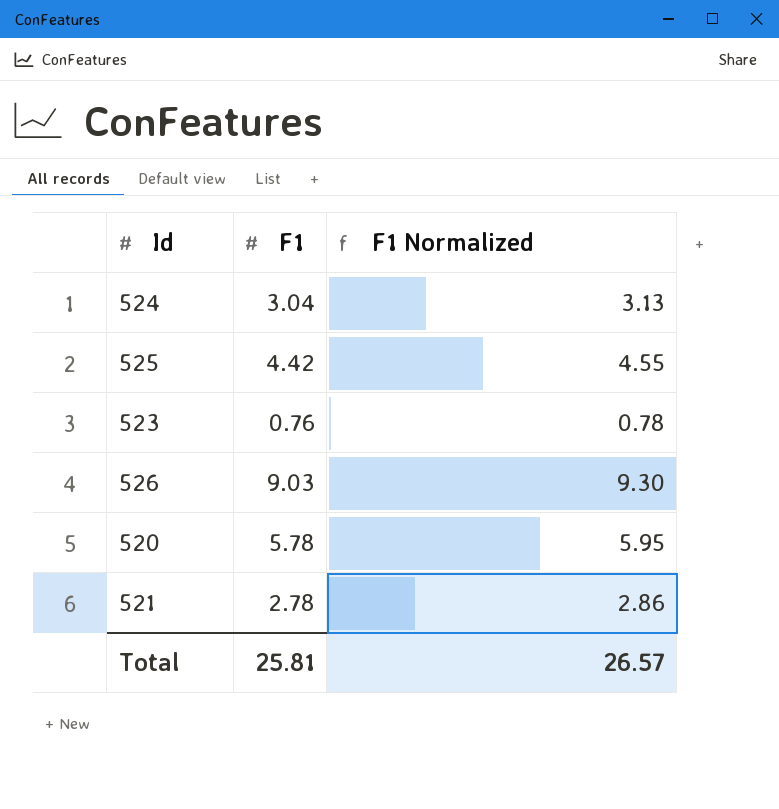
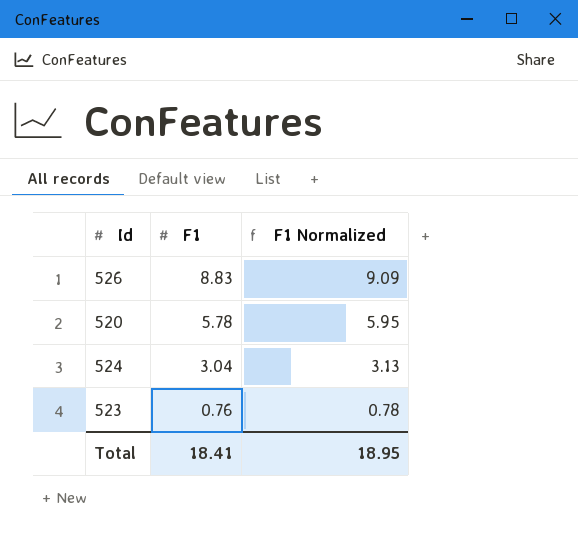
row order: none -> F1 descending
row 525: 4.42 | 4.55 -> none
row 521: 2.78 | 2.86 -> none
526 | F1: 9.03 -> 8.83
526 | F1 Normalized: 9.30 -> 9.09
Total | F1: 25.81 -> 18.41
Total | F1 Normalized: 26.57 -> 18.95

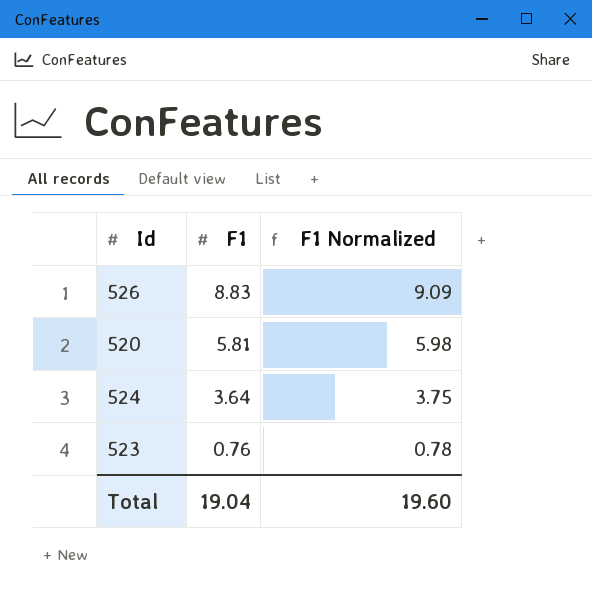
520 | F1: 5.78 -> 5.81
520 | F1 Normalized: 5.95 -> 5.98
524 | F1: 3.04 -> 3.64
524 | F1 Normalized: 3.13 -> 3.75
Total | F1: 18.41 -> 19.04
Total | F1 Normalized: 18.95 -> 19.60

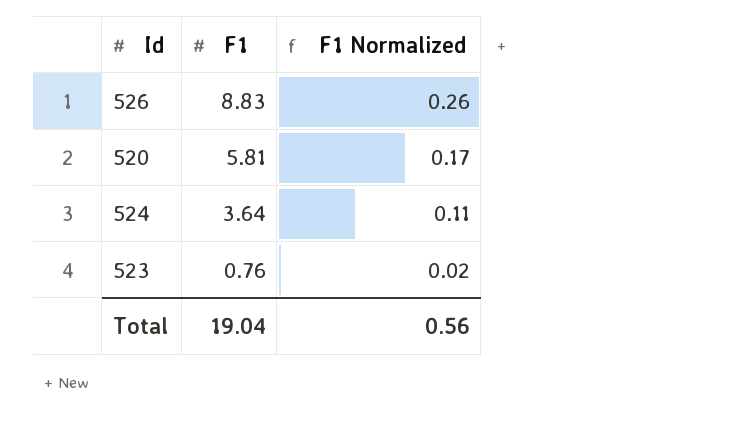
column F1 Normalized | formula: [F1] * 1.03 -> [F1] * 0.03
Total | F1 Normalized: 19.60 -> 0.56

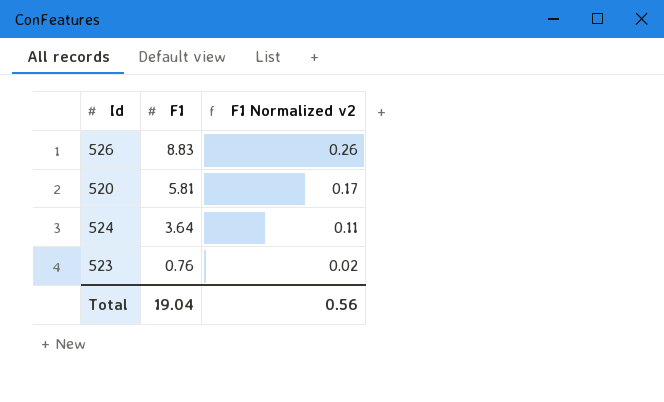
column name: F1 Normalized -> F1 Normalized v2

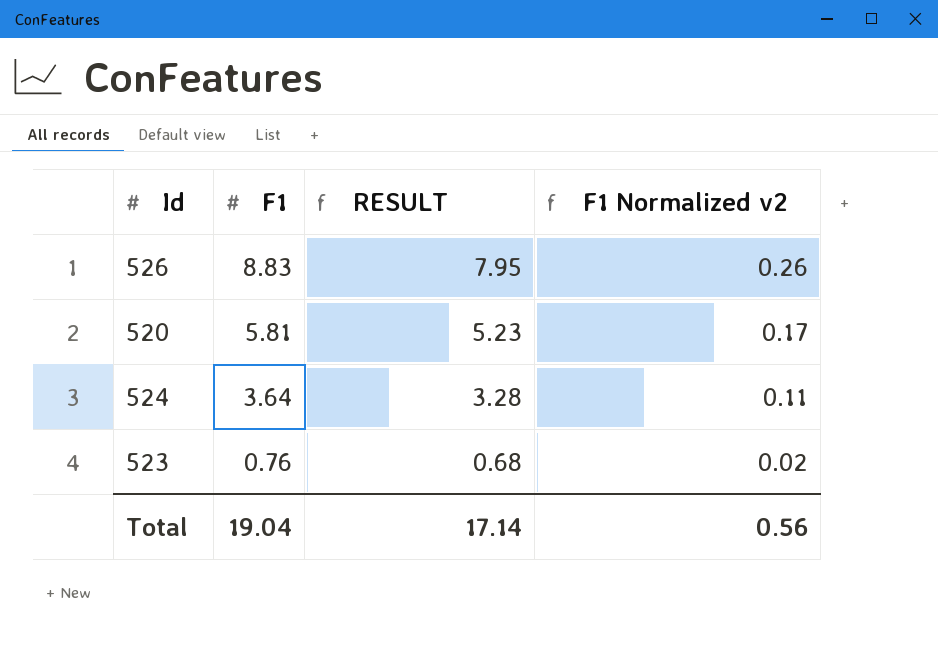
column RESULT | formula: none -> [F1] * 0.9

